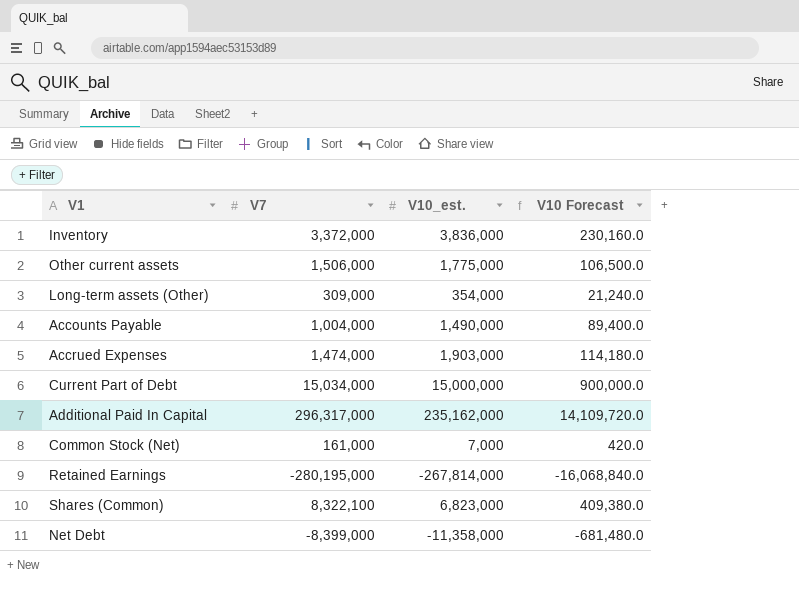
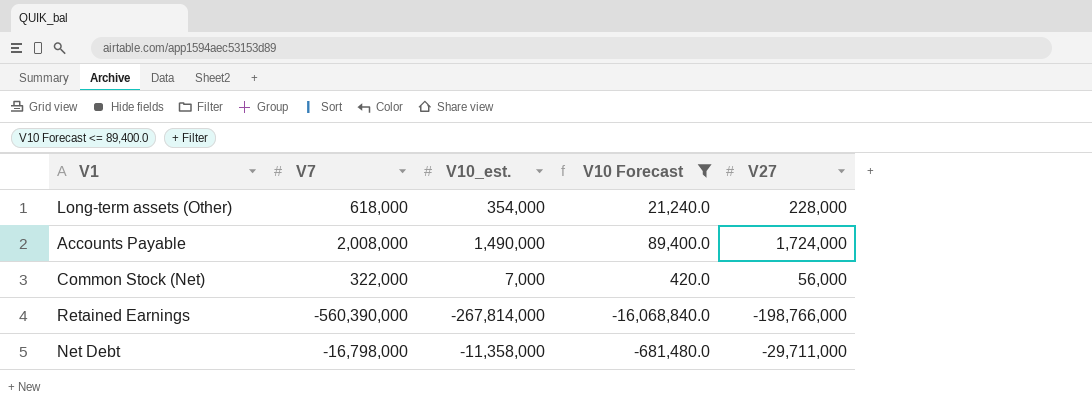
filter: none -> V10 Forecast <= 89,400.0
column V27 | position: none -> 5
Long-term assets (Other) | V7: 309,000 -> 618,000
Accounts Payable | V7: 1,004,000 -> 2,008,000
Common Stock (Net) | V7: 161,000 -> 322,000
Retained Earnings | V7: -280,195,000 -> -560,390,000
Net Debt | V7: -8,399,000 -> -16,798,000

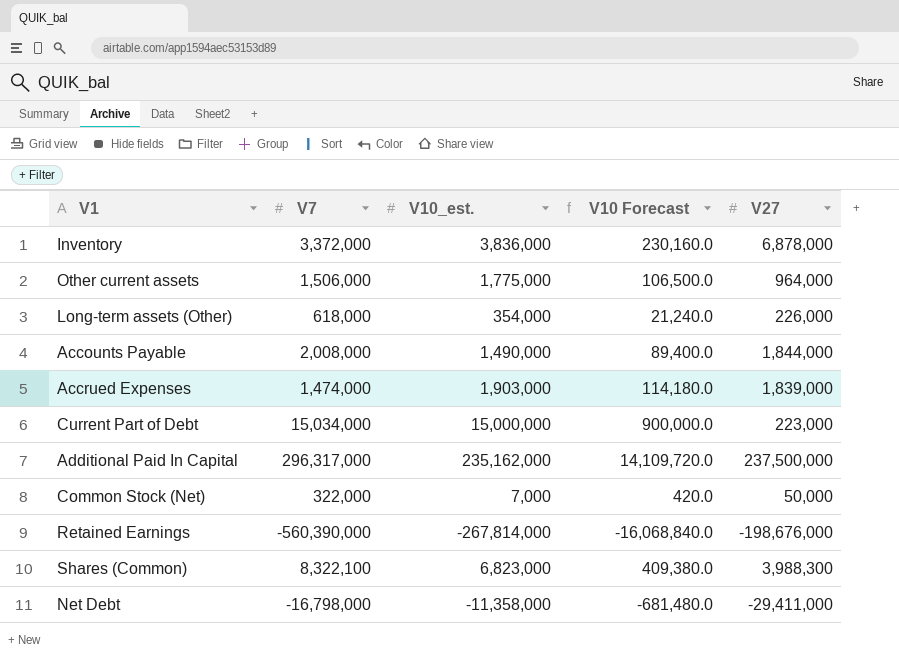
filter: V10 Forecast <= 89,400.0 -> none
Long-term assets (Other) | V27: 228,000 -> 226,000
Accounts Payable | V27: 1,724,000 -> 1,844,000
Common Stock (Net) | V27: 56,000 -> 50,000
Retained Earnings | V27: -198,766,000 -> -198,676,000
Net Debt | V27: -29,711,000 -> -29,411,000

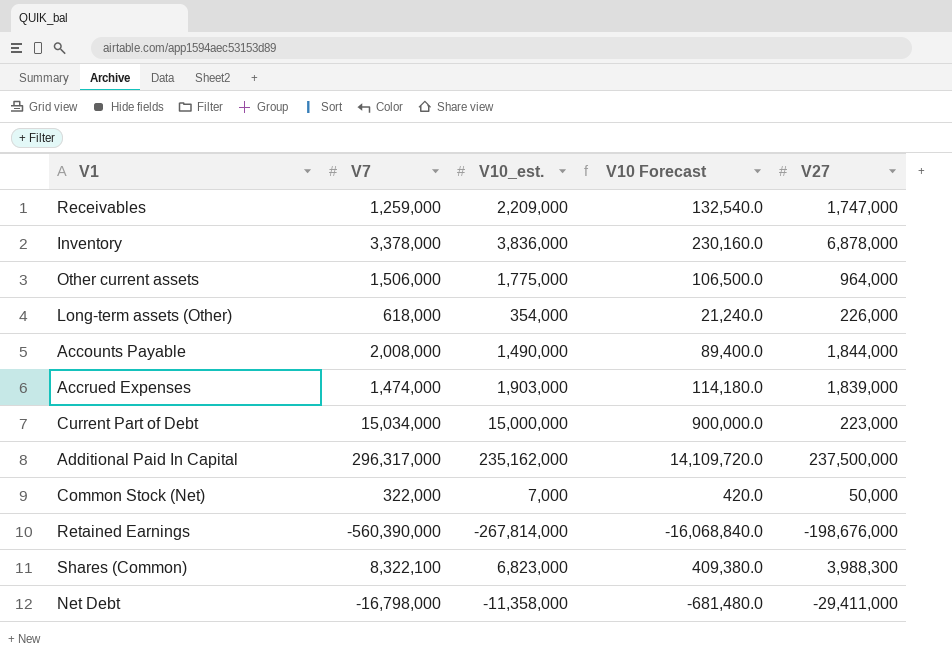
row Receivables: none -> 1,259,000 | 2,209,000 | 132,540.0 | 1,747,000
Inventory | V7: 3,372,000 -> 3,378,000

